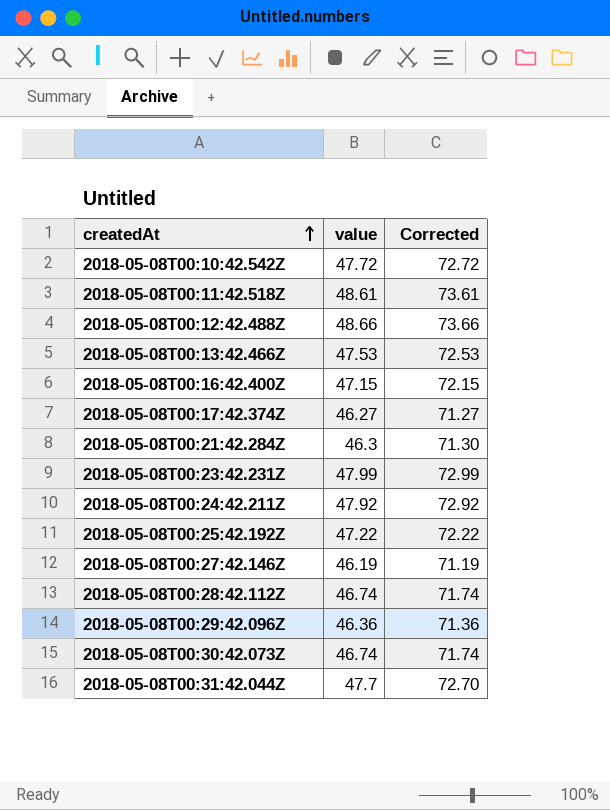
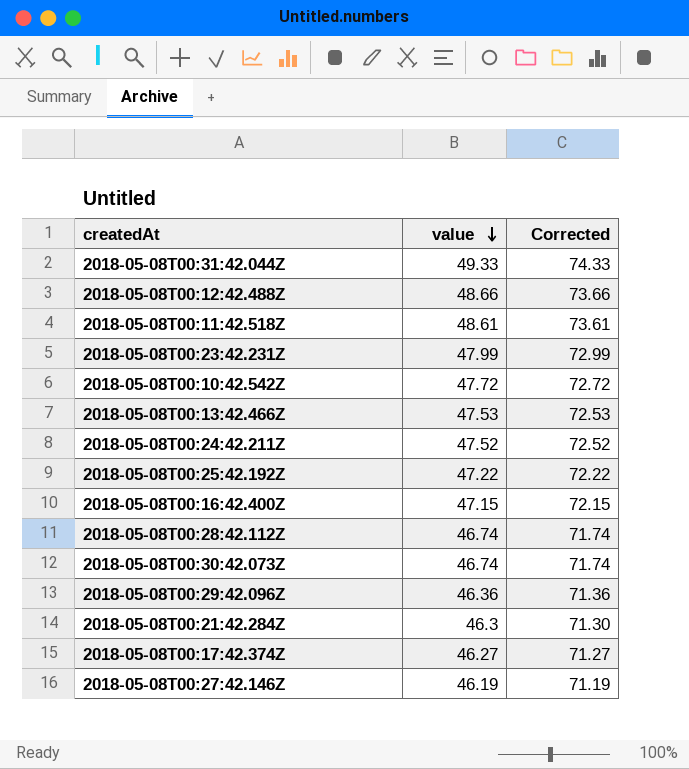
row order: createdAt ascending -> value descending
2018-05-08T00:31:42.044Z | value: 47.7 -> 49.33
2018-05-08T00:31:42.044Z | Corrected: 72.70 -> 74.33
2018-05-08T00:24:42.211Z | value: 47.92 -> 47.52
2018-05-08T00:24:42.211Z | Corrected: 72.92 -> 72.52

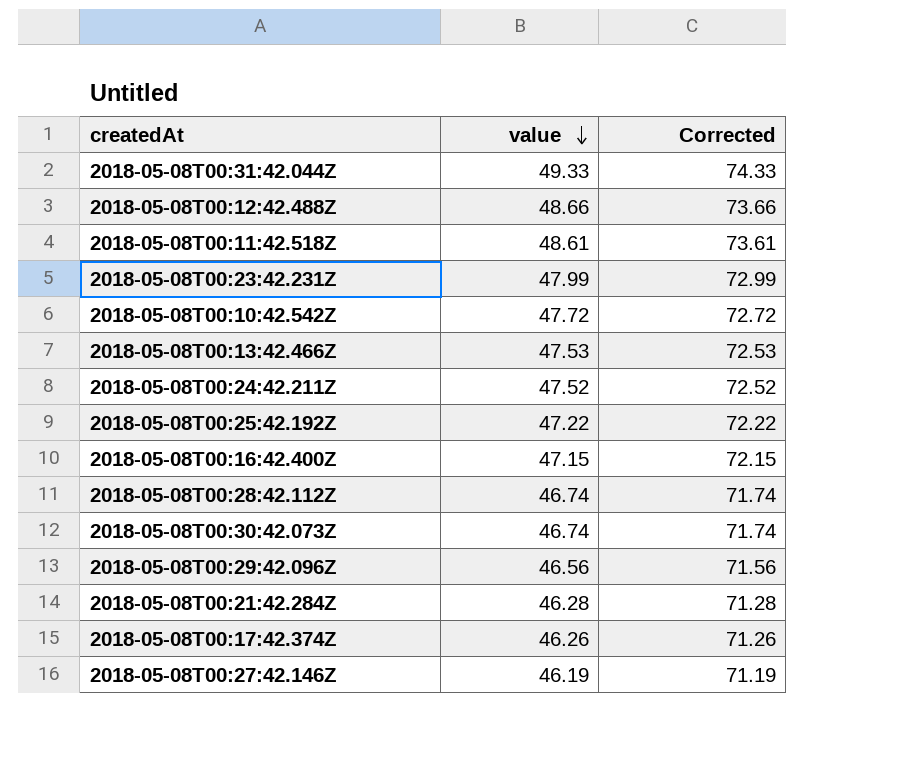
2018-05-08T00:29:42.096Z | value: 46.36 -> 46.56
2018-05-08T00:29:42.096Z | Corrected: 71.36 -> 71.56
2018-05-08T00:21:42.284Z | value: 46.3 -> 46.28
2018-05-08T00:21:42.284Z | Corrected: 71.30 -> 71.28
2018-05-08T00:17:42.374Z | value: 46.27 -> 46.26
2018-05-08T00:17:42.374Z | Corrected: 71.27 -> 71.26

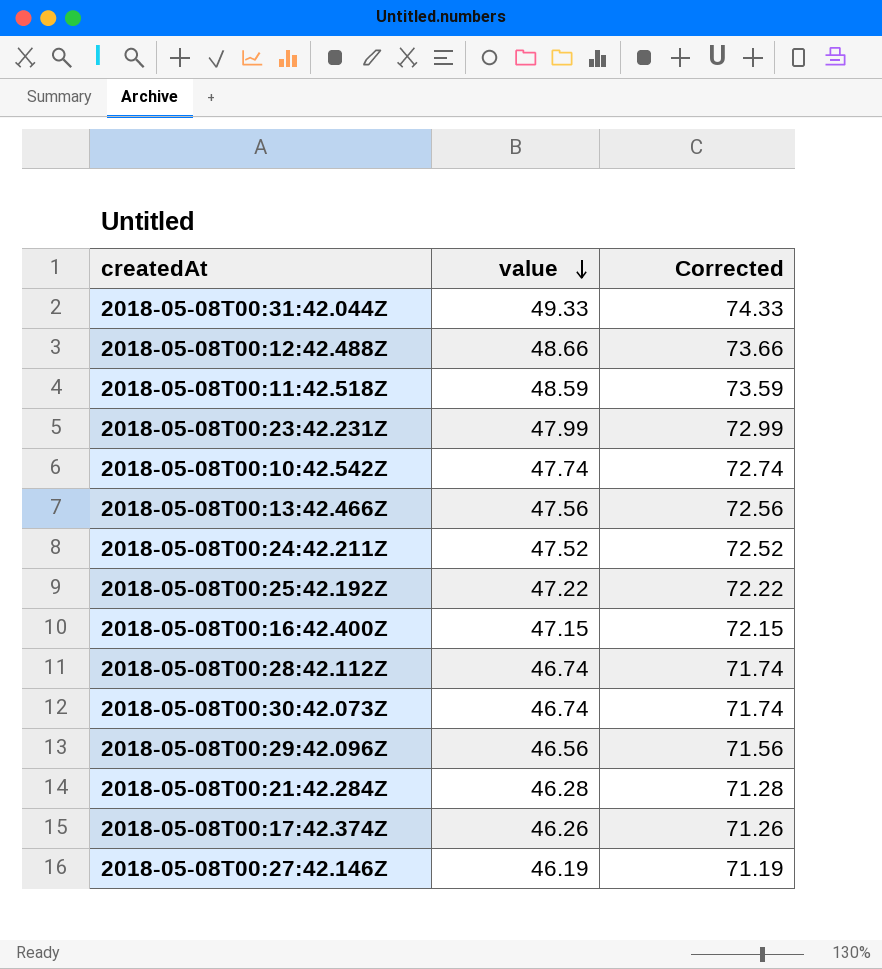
2018-05-08T00:11:42.518Z | value: 48.61 -> 48.59
2018-05-08T00:11:42.518Z | Corrected: 73.61 -> 73.59
2018-05-08T00:10:42.542Z | value: 47.72 -> 47.74
2018-05-08T00:10:42.542Z | Corrected: 72.72 -> 72.74
2018-05-08T00:13:42.466Z | value: 47.53 -> 47.56
2018-05-08T00:13:42.466Z | Corrected: 72.53 -> 72.56

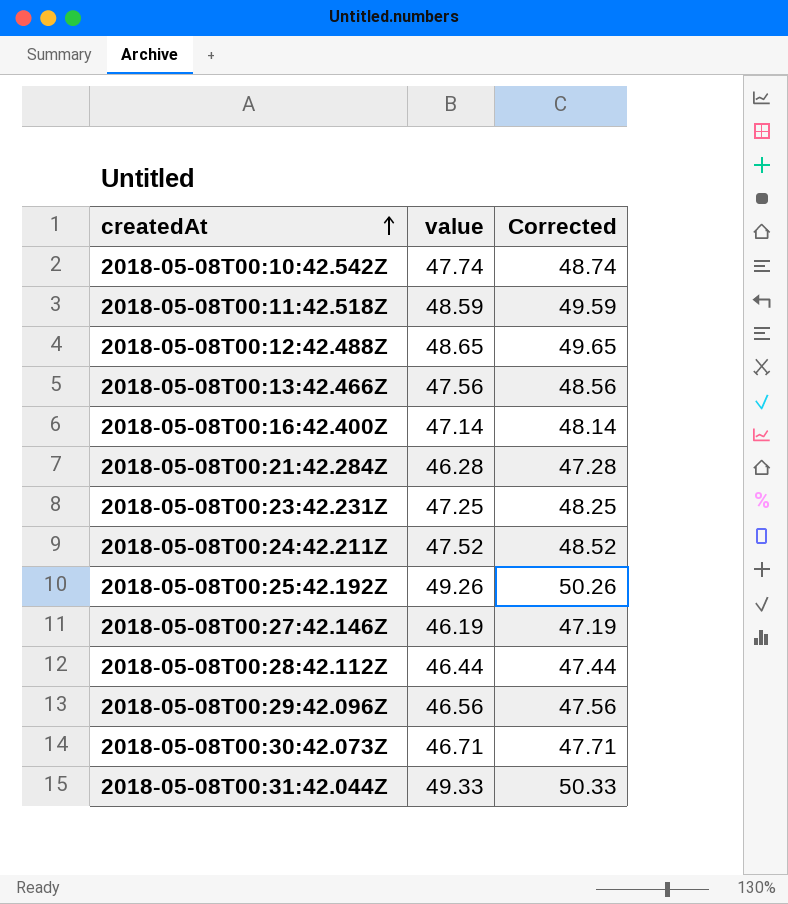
row order: value descending -> createdAt ascending
column Corrected | formula: [value] + 25 -> [value] + 1
row 2018-05-08T00:17:42.374Z: 46.26 | 71.26 -> none
2018-05-08T00:12:42.488Z | value: 48.66 -> 48.65
2018-05-08T00:16:42.400Z | value: 47.15 -> 47.14
2018-05-08T00:23:42.231Z | value: 47.99 -> 47.25
2018-05-08T00:25:42.192Z | value: 47.22 -> 49.26
2018-05-08T00:28:42.112Z | value: 46.74 -> 46.44
2018-05-08T00:30:42.073Z | value: 46.74 -> 46.71

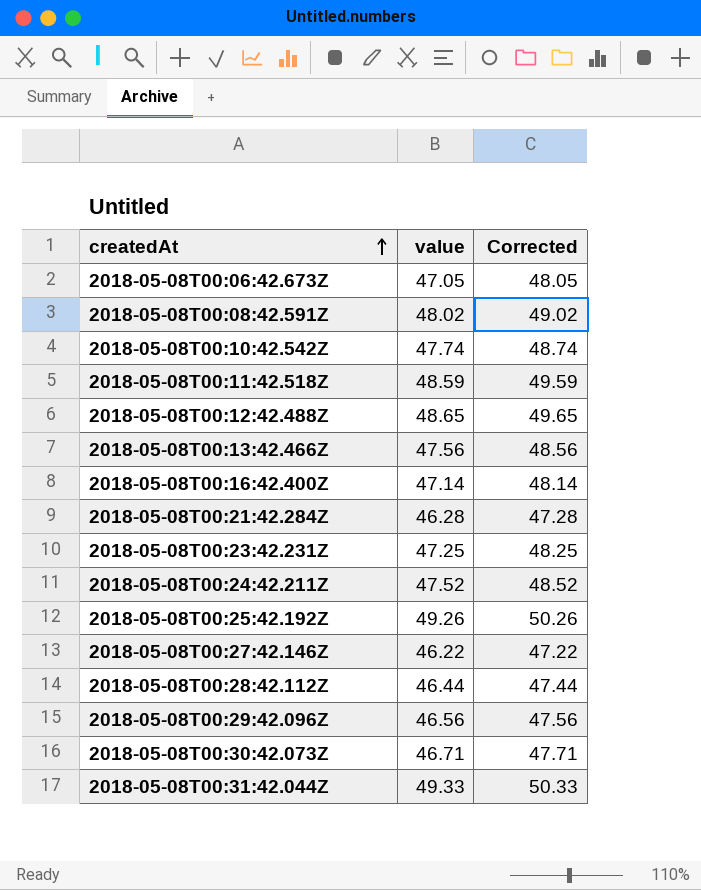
row 2018-05-08T00:06:42.673Z: none -> 47.05 | 48.05
row 2018-05-08T00:08:42.591Z: none -> 48.02 | 49.02
2018-05-08T00:27:42.146Z | value: 46.19 -> 46.22
2018-05-08T00:27:42.146Z | Corrected: 47.19 -> 47.22

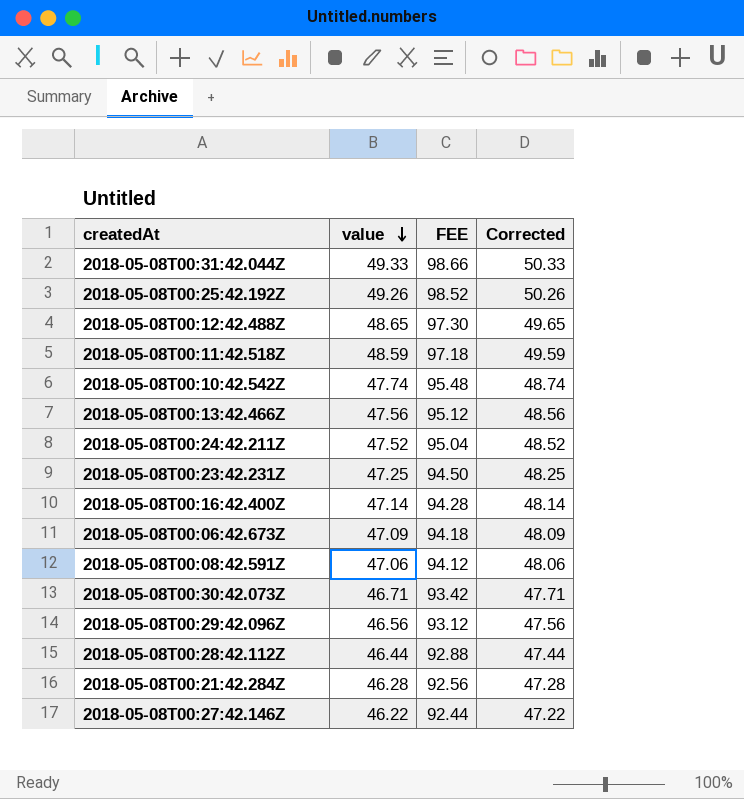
row order: createdAt ascending -> value descending
column FEE | formula: none -> [value] * 2
2018-05-08T00:06:42.673Z | value: 47.05 -> 47.09
2018-05-08T00:06:42.673Z | Corrected: 48.05 -> 48.09
2018-05-08T00:08:42.591Z | value: 48.02 -> 47.06
2018-05-08T00:08:42.591Z | Corrected: 49.02 -> 48.06

